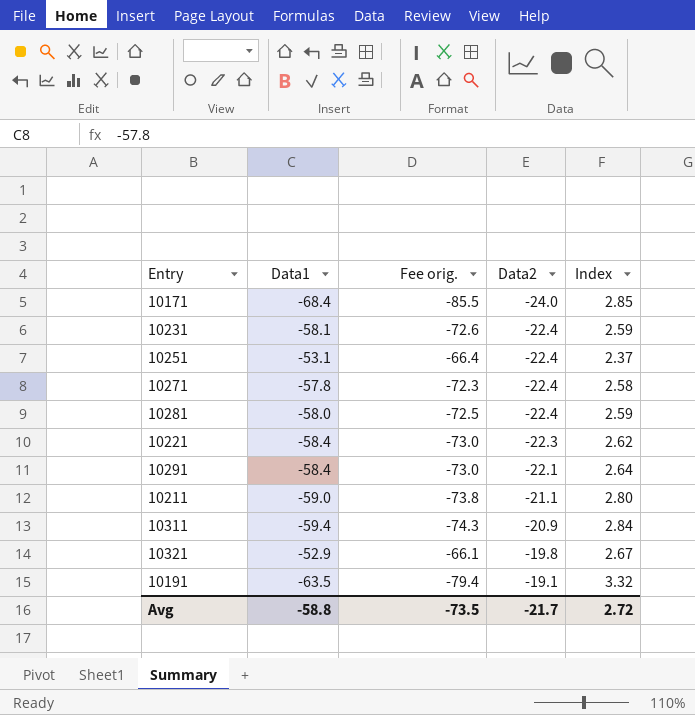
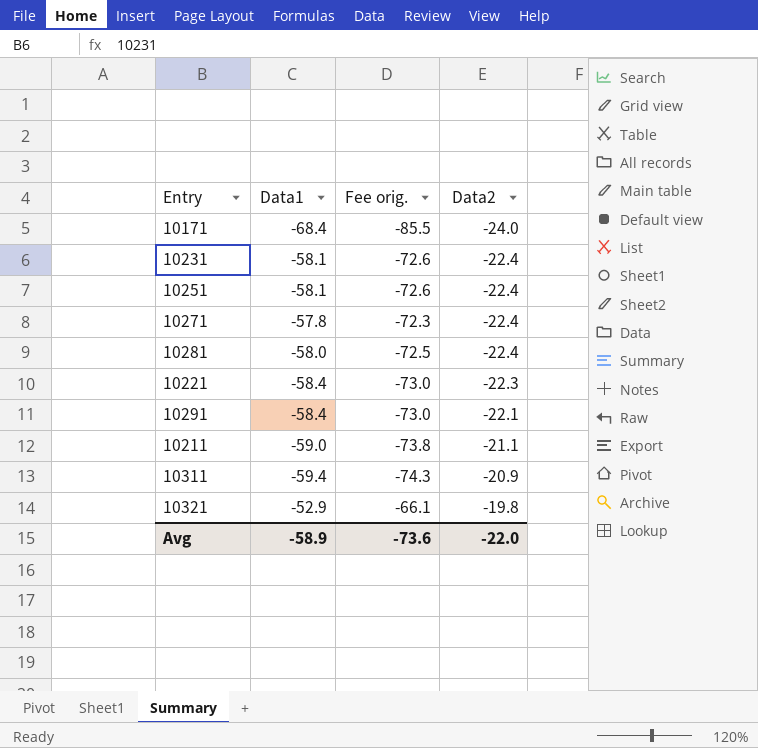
column Index | formula: [Data1] / [Data2] -> none
row 10191: -63.5 | -79.4 | -19.1 | 3.32 -> none
10251 | Data1: -53.1 -> -58.1
10251 | Fee orig.: -66.4 -> -72.6
Avg | Data1: -58.8 -> -58.9
Avg | Fee orig.: -73.5 -> -73.6
Avg | Data2: -21.7 -> -22.0

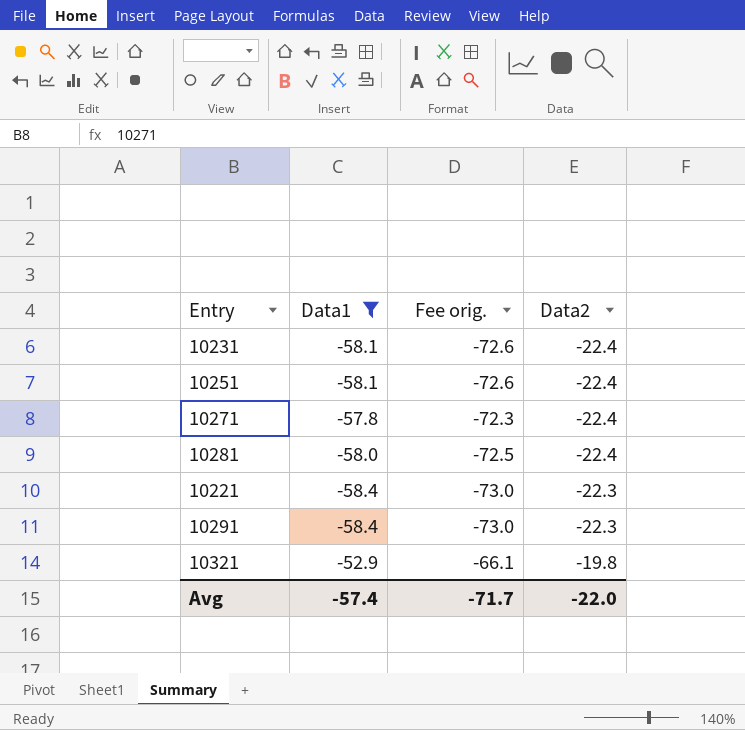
filter: none -> Data1 >= -58.4
10291 | Data2: -22.1 -> -22.3
Avg | Data1: -58.9 -> -57.4
Avg | Fee orig.: -73.6 -> -71.7

